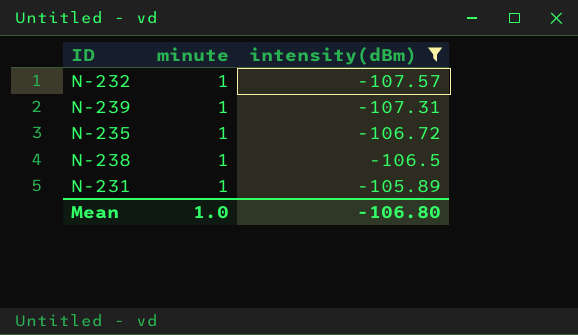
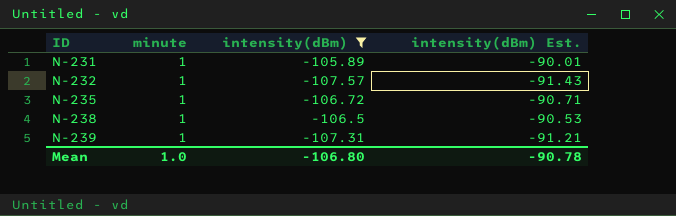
row order: intensity(dBm) ascending -> ID ascending
column intensity(dBm) Est. | formula: none -> [intensity(dBm)] * 0.85

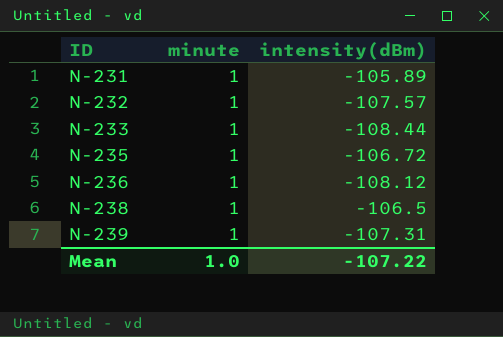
filter: intensity(dBm) >= -107.57 -> none
column intensity(dBm) Est. | formula: [intensity(dBm)] * 0.85 -> none
Mean | intensity(dBm): -106.80 -> -107.22

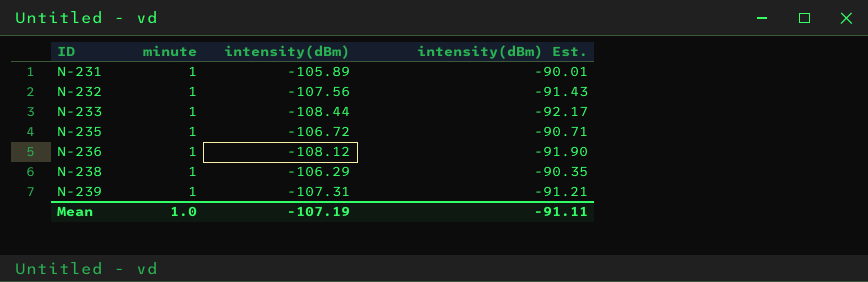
column intensity(dBm) Est. | formula: none -> [intensity(dBm)] * 0.85
N-232 | intensity(dBm): -107.57 -> -107.56
N-238 | intensity(dBm): -106.5 -> -106.29
Mean | intensity(dBm): -107.22 -> -107.19

